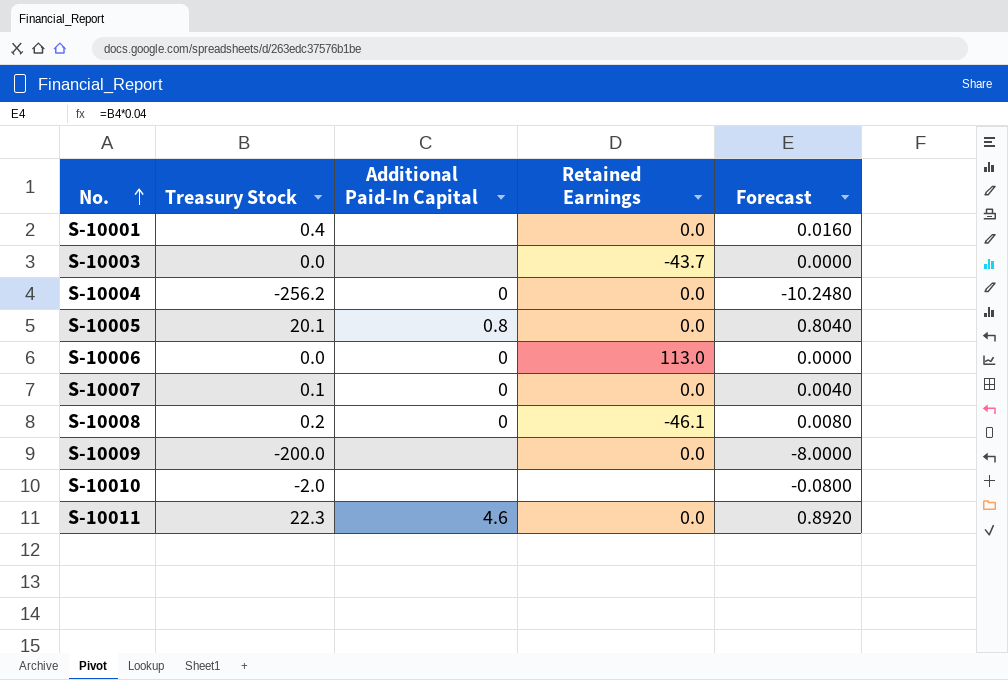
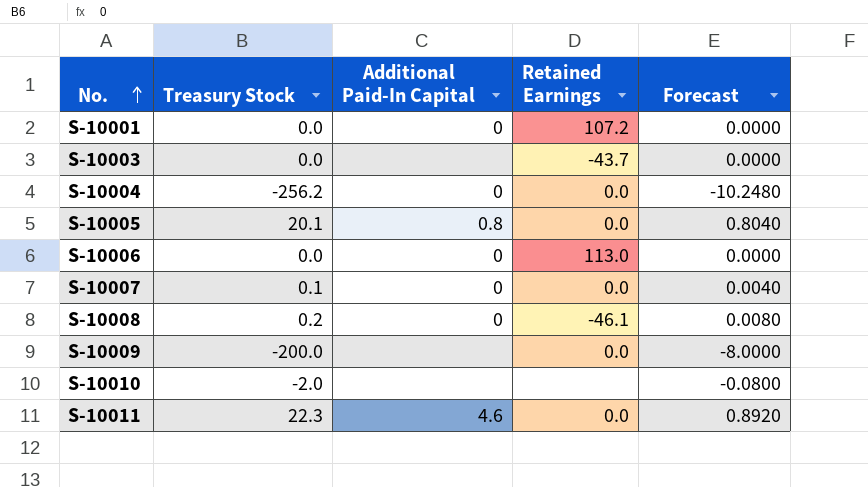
S-10001 | Treasury Stock: 0.4 -> 0.0
S-10001 | Additional Paid-In Capital: none -> 0
S-10001 | Retained Earnings: 0.0 -> 107.2
S-10001 | Forecast: 0.0160 -> 0.0000

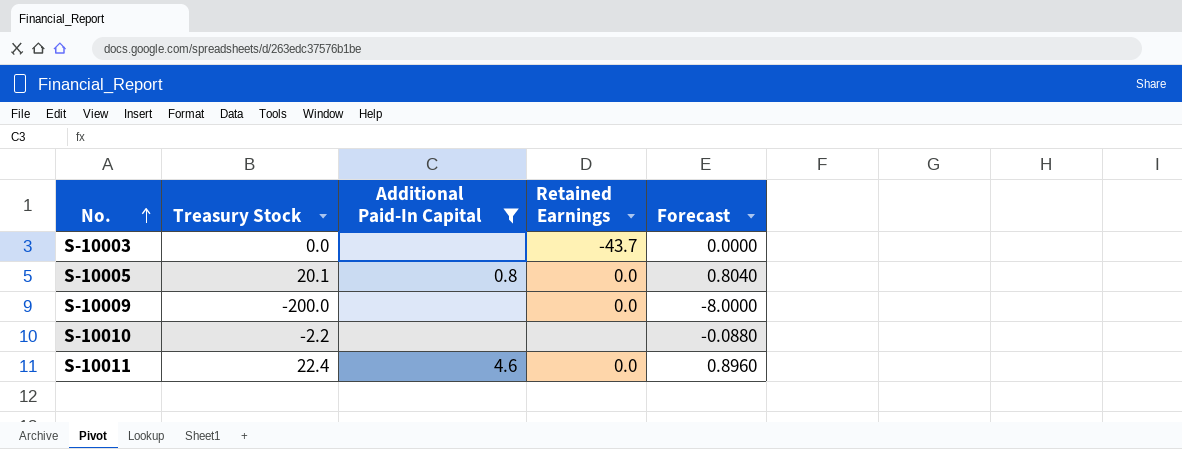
filter: none -> Additional Paid-In Capital != 0
S-10010 | Treasury Stock: -2.0 -> -2.2
S-10010 | Forecast: -0.0800 -> -0.0880
S-10011 | Treasury Stock: 22.3 -> 22.4
S-10011 | Forecast: 0.8920 -> 0.8960

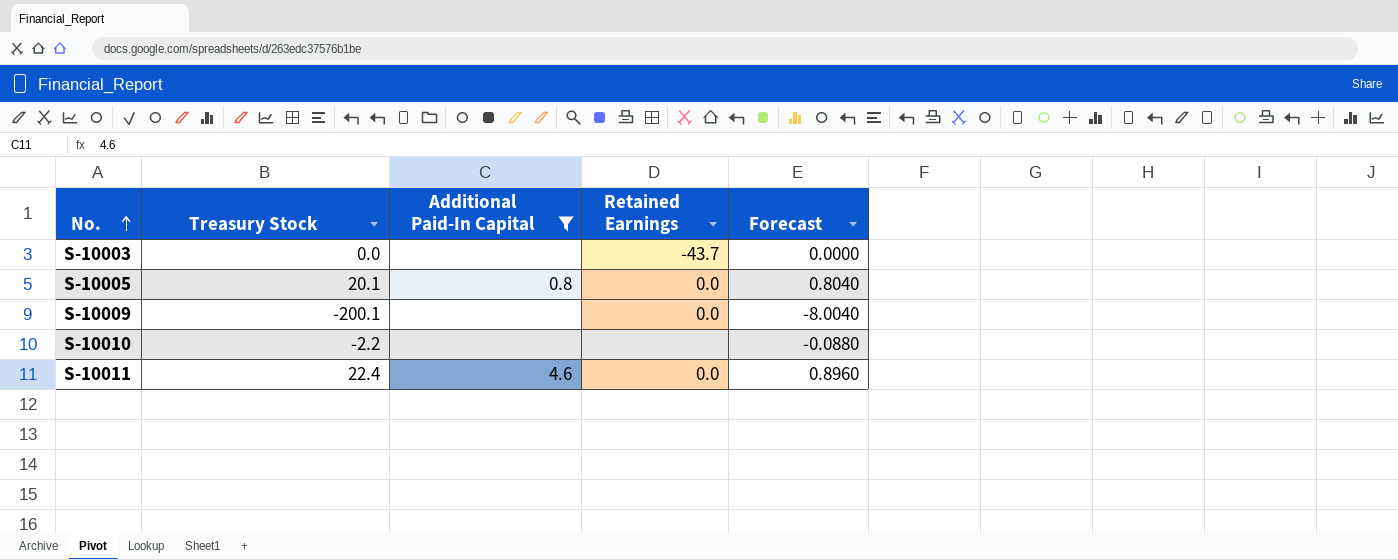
S-10009 | Treasury Stock: -200.0 -> -200.1
S-10009 | Forecast: -8.0000 -> -8.0040

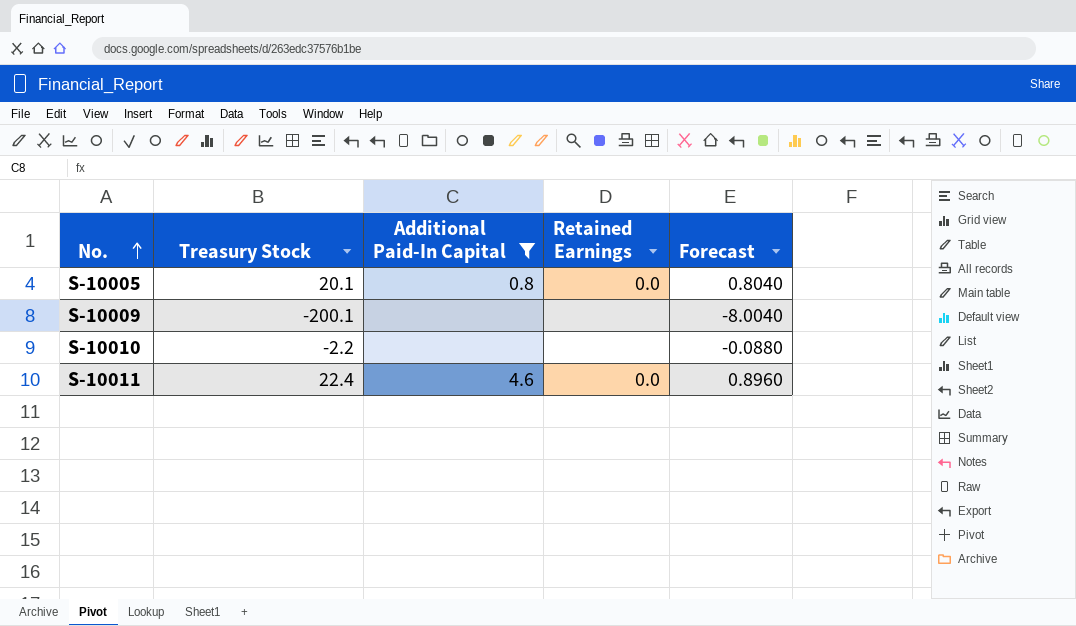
row S-10003: 0.0 | none | -43.7 | 0.0000 -> none
S-10009 | Retained Earnings: 0.0 -> none

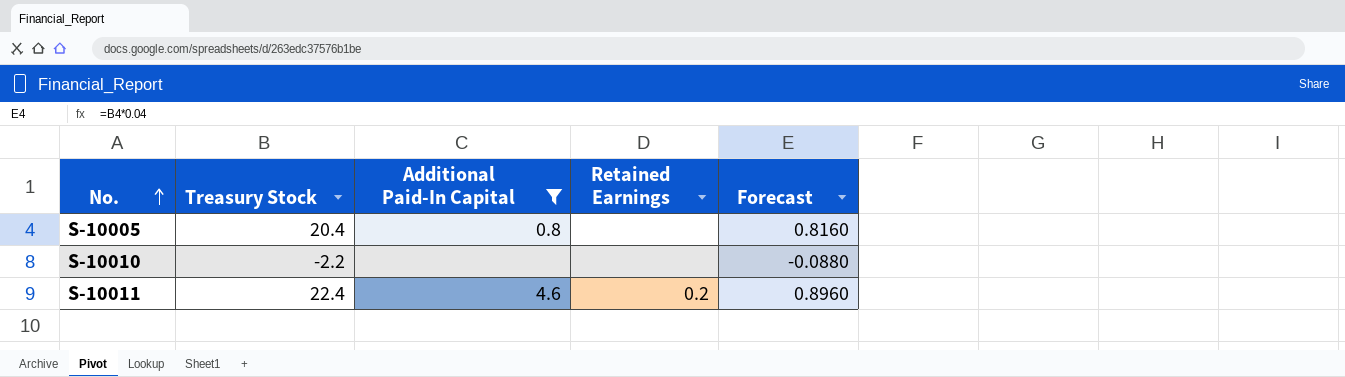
row S-10009: -200.1 | none | none | -8.0040 -> none
S-10005 | Treasury Stock: 20.1 -> 20.4
S-10005 | Retained Earnings: 0.0 -> none
S-10005 | Forecast: 0.8040 -> 0.8160
S-10011 | Retained Earnings: 0.0 -> 0.2

